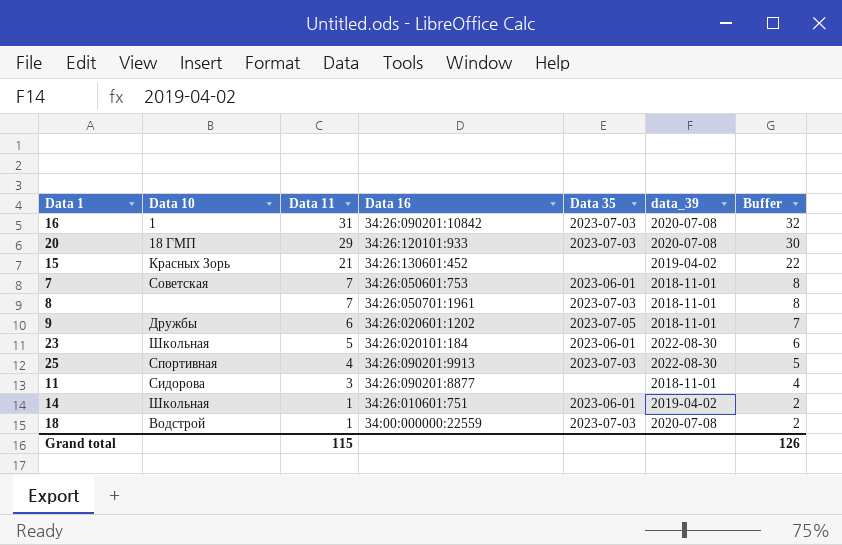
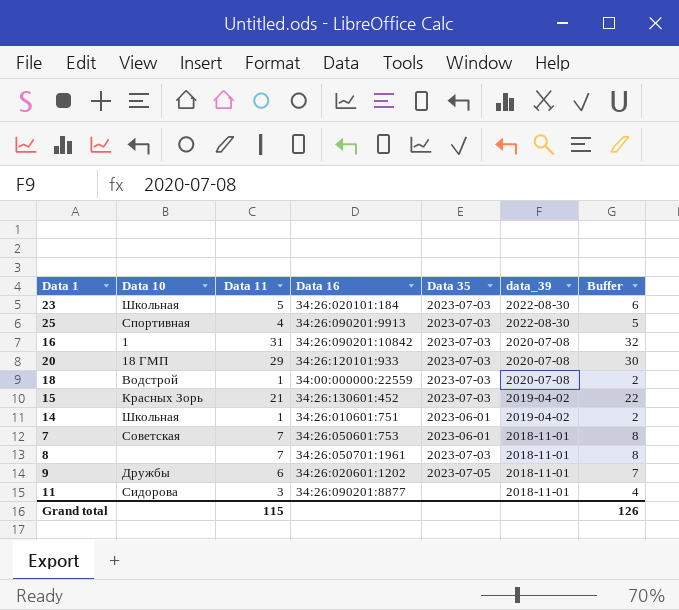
row order: Data 11 descending -> data_39 descending
23 | Data 35: 2023-06-01 -> 2023-07-03
15 | Data 35: none -> 2023-07-03

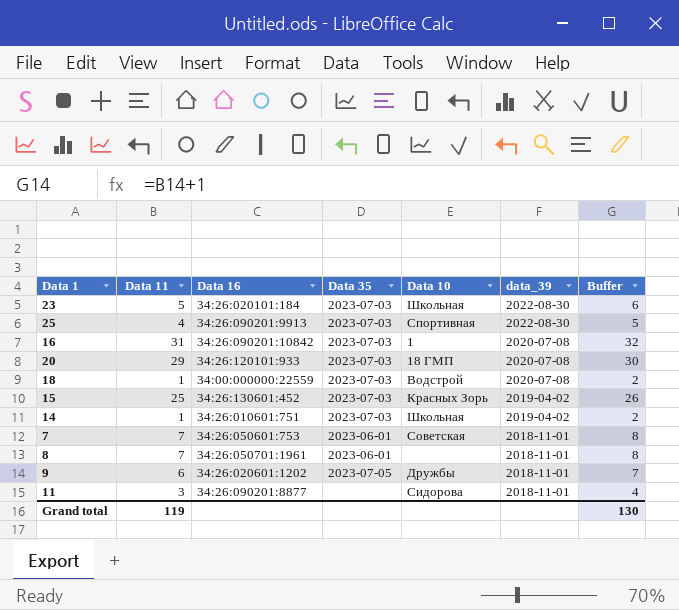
column Data 10 | position: 2 -> 5
15 | Data 11: 21 -> 25
15 | Buffer: 22 -> 26
14 | Data 35: 2023-06-01 -> 2023-07-03
8 | Data 35: 2023-07-03 -> 2023-06-01
Grand total | Data 11: 115 -> 119
Grand total | Buffer: 126 -> 130

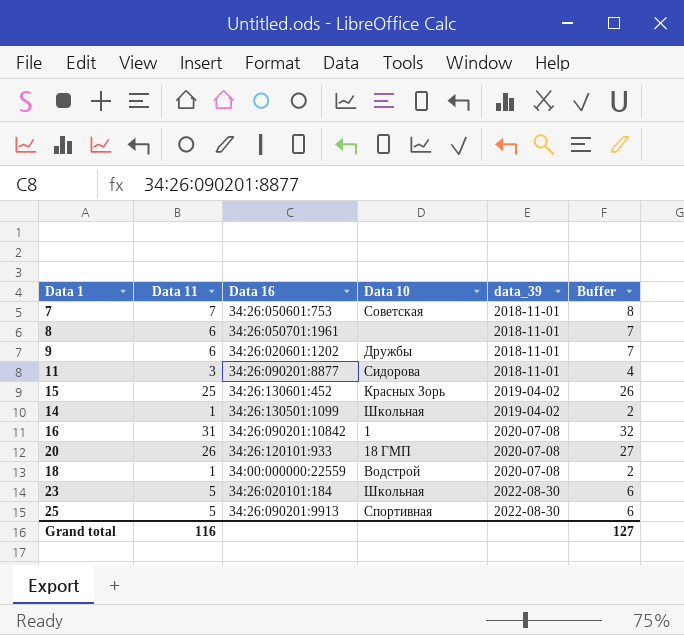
row order: data_39 descending -> data_39 ascending
column Data 35 | position: 4 -> none
8 | Data 11: 7 -> 6
8 | Buffer: 8 -> 7
14 | Data 16: 34:26:010601:751 -> 34:26:130501:1099
20 | Data 11: 29 -> 26
20 | Buffer: 30 -> 27
25 | Data 11: 4 -> 5
25 | Buffer: 5 -> 6
Grand total | Data 11: 119 -> 116
Grand total | Buffer: 130 -> 127

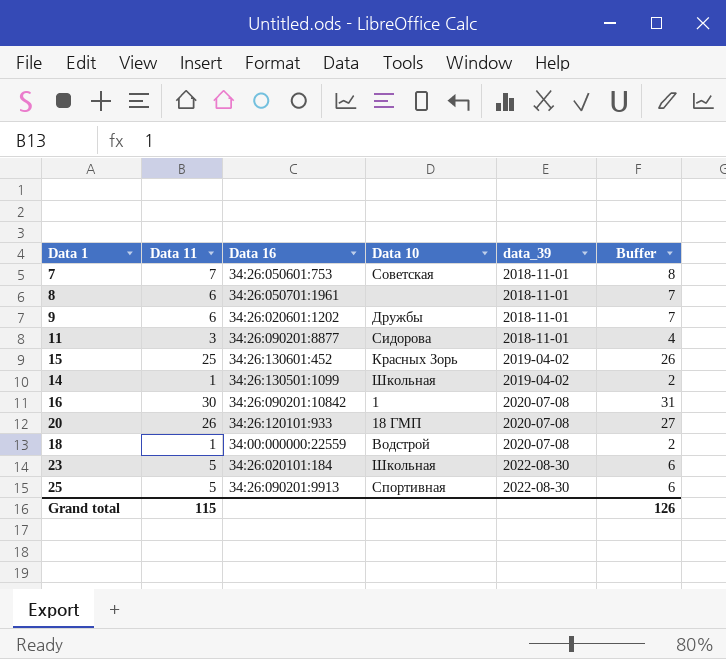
16 | Data 11: 31 -> 30
16 | Buffer: 32 -> 31
Grand total | Data 11: 116 -> 115
Grand total | Buffer: 127 -> 126

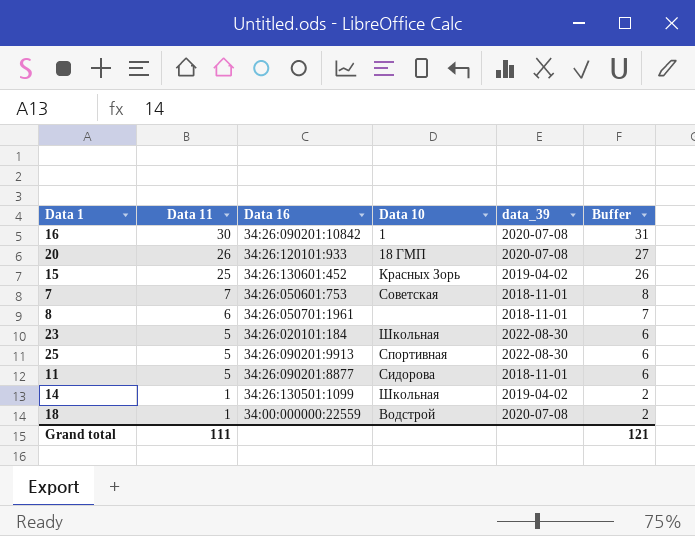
row order: data_39 ascending -> Data 11 descending
row 9: 6 | 34:26:020601:1202 | Дружбы | 2018-11-01 | 7 -> none
11 | Data 11: 3 -> 5
11 | Buffer: 4 -> 6
Grand total | Data 11: 115 -> 111
Grand total | Buffer: 126 -> 121

